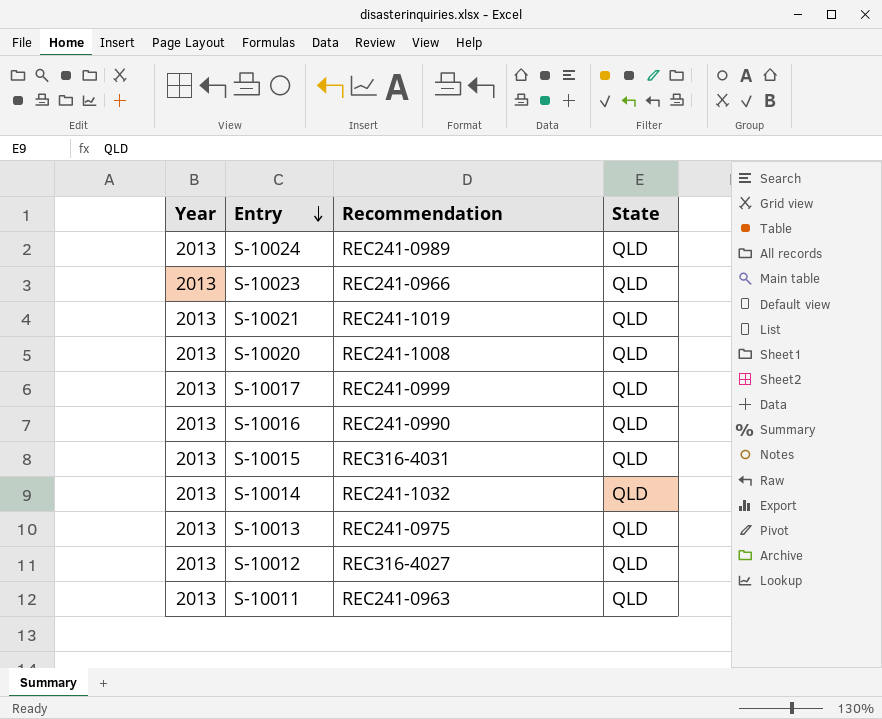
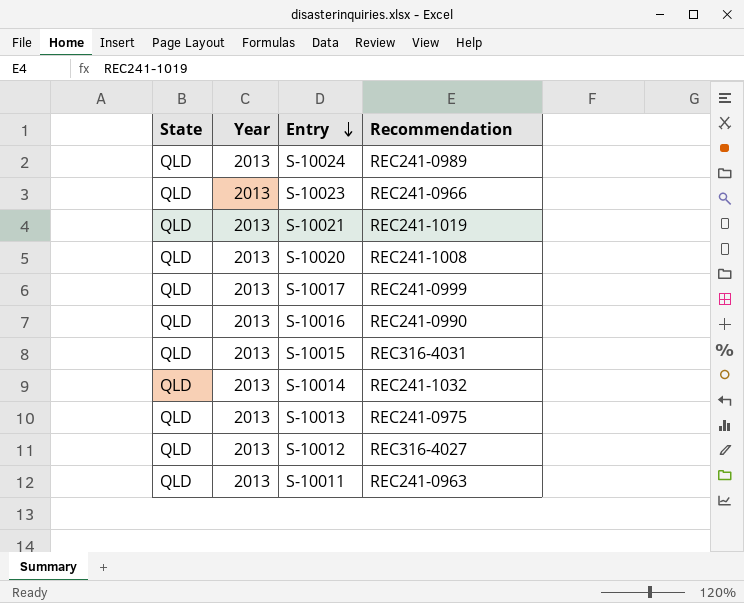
column State | position: 4 -> 1

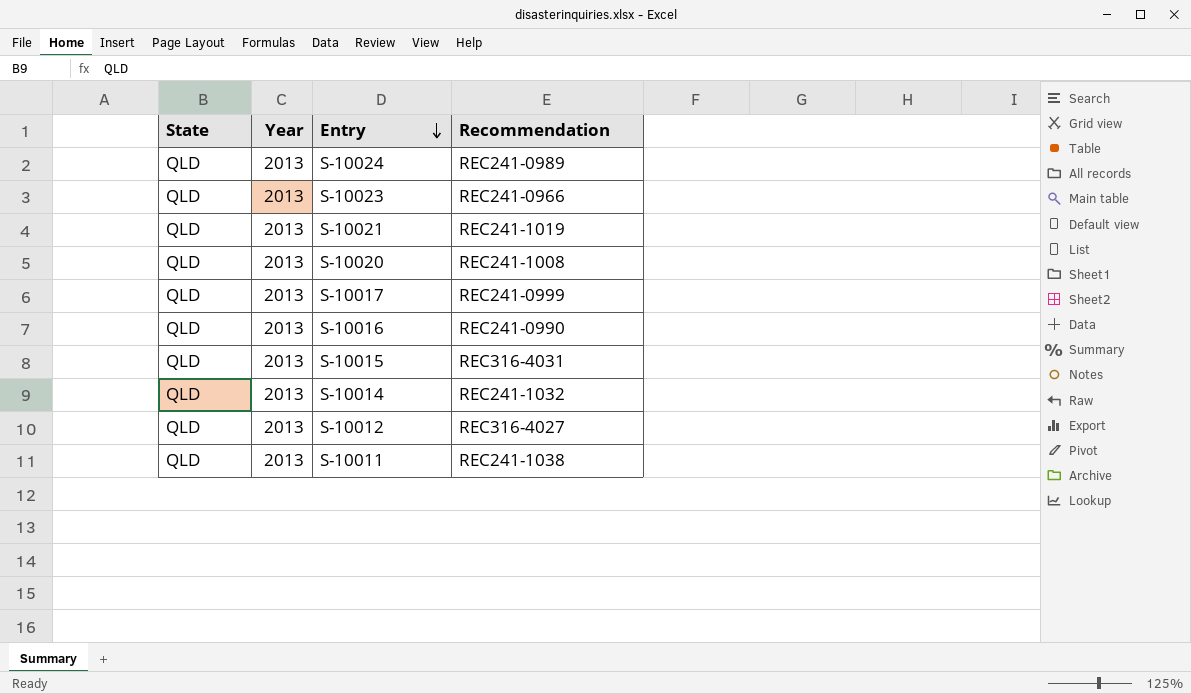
row S-10013: QLD | 2013 | REC241-0975 -> none
S-10011 | Recommendation: REC241-0963 -> REC241-1038

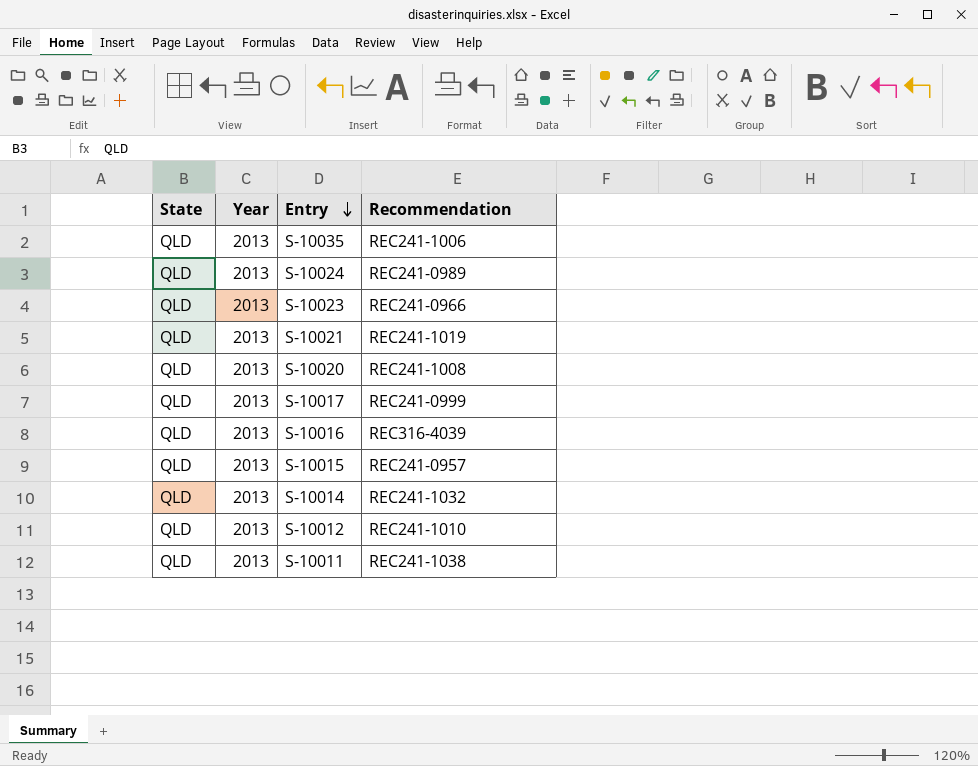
row S-10035: none -> QLD | 2013 | REC241-1006
S-10016 | Recommendation: REC241-0990 -> REC316-4039
S-10015 | Recommendation: REC316-4031 -> REC241-0957
S-10012 | Recommendation: REC316-4027 -> REC241-1010

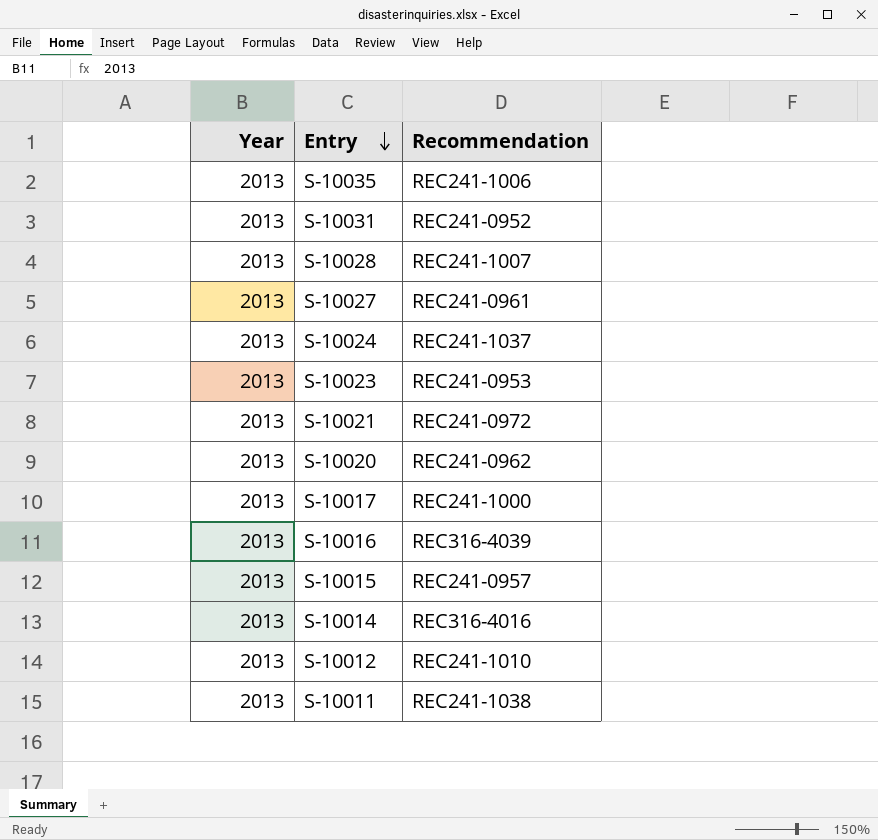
column State | position: 1 -> none
row S-10031: none -> 2013 | REC241-0952
row S-10028: none -> 2013 | REC241-1007
row S-10027: none -> 2013 | REC241-0961
S-10024 | Recommendation: REC241-0989 -> REC241-1037
S-10023 | Recommendation: REC241-0966 -> REC241-0953
S-10021 | Recommendation: REC241-1019 -> REC241-0972
S-10020 | Recommendation: REC241-1008 -> REC241-0962
S-10017 | Recommendation: REC241-0999 -> REC241-1000
S-10014 | Recommendation: REC241-1032 -> REC316-4016

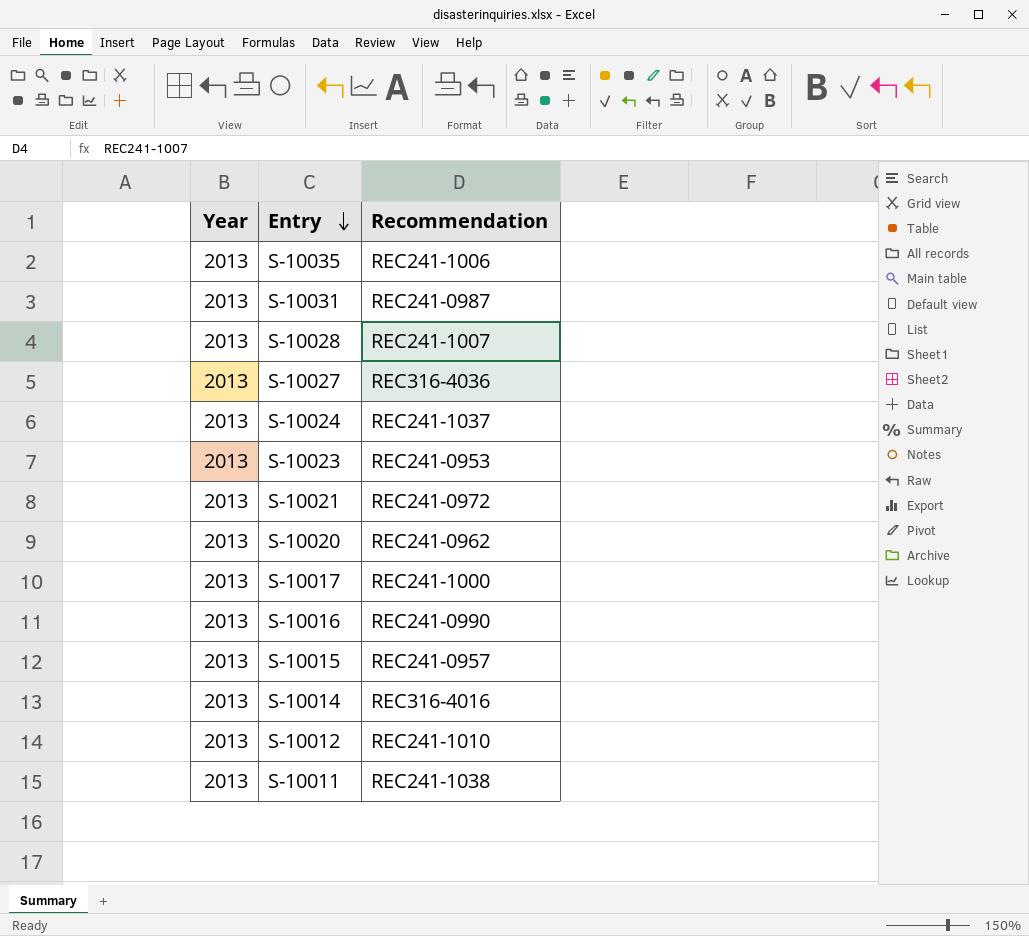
S-10031 | Recommendation: REC241-0952 -> REC241-0987
S-10027 | Recommendation: REC241-0961 -> REC316-4036
S-10016 | Recommendation: REC316-4039 -> REC241-0990

